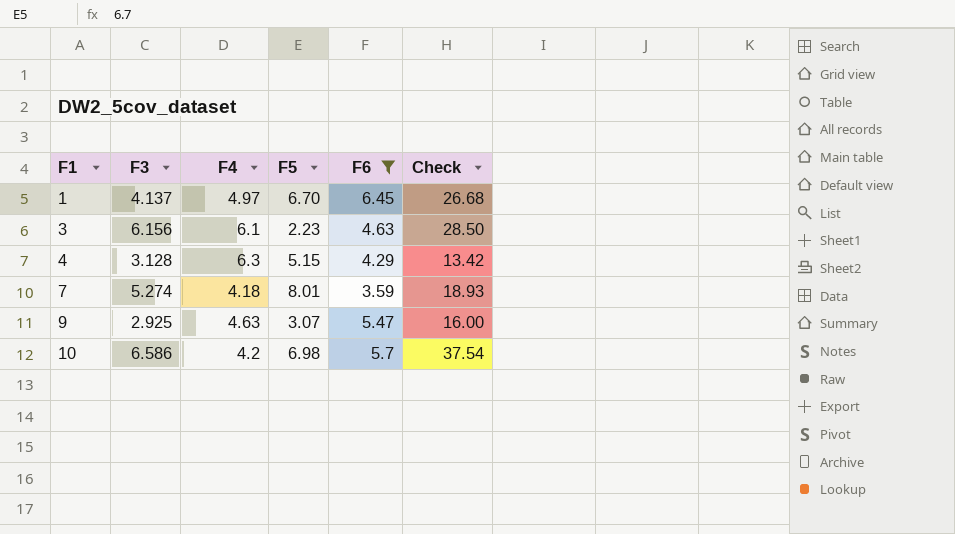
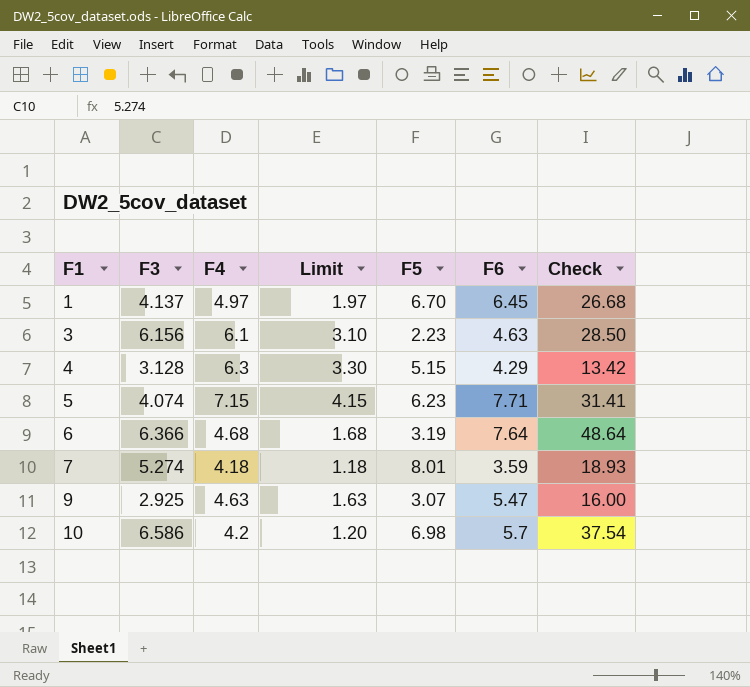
filter: F6 <= 6.45 -> none
column Limit | formula: none -> [F4] - 3

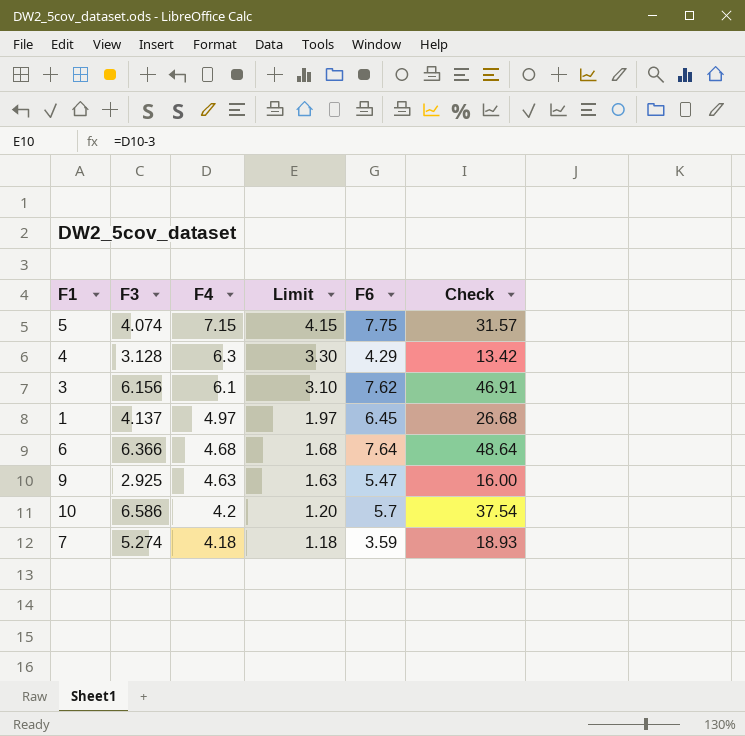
row order: F1 ascending -> F4 descending
column F5 | position: 5 -> none
5 | F6: 7.71 -> 7.75
5 | Check: 31.41 -> 31.57
3 | F6: 4.63 -> 7.62
3 | Check: 28.50 -> 46.91

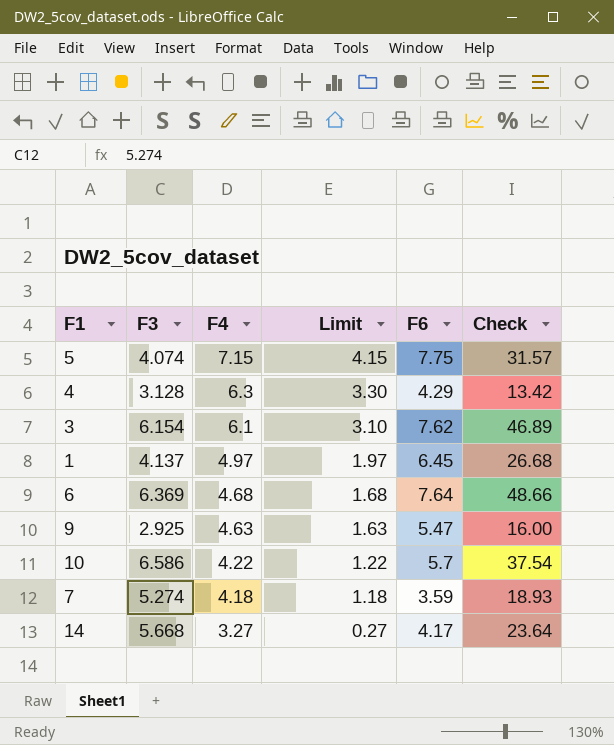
3 | F3: 6.156 -> 6.154
3 | Check: 46.91 -> 46.89
6 | F3: 6.366 -> 6.369
6 | Check: 48.64 -> 48.66
10 | F4: 4.2 -> 4.22
10 | Limit: 1.20 -> 1.22
row 14: none -> 5.668 | 3.27 | 0.27 | 4.17 | 23.64

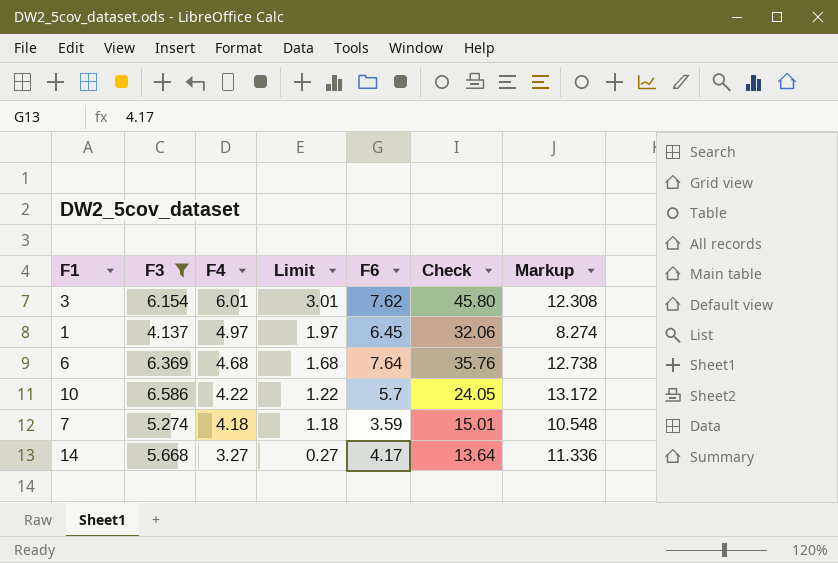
filter: none -> F3 >= 4.137
column Check | formula: [F3] * [F6] -> [F4] * [F6]
column Markup | formula: none -> [F3] * 2
3 | F4: 6.1 -> 6.01
3 | Limit: 3.10 -> 3.01

